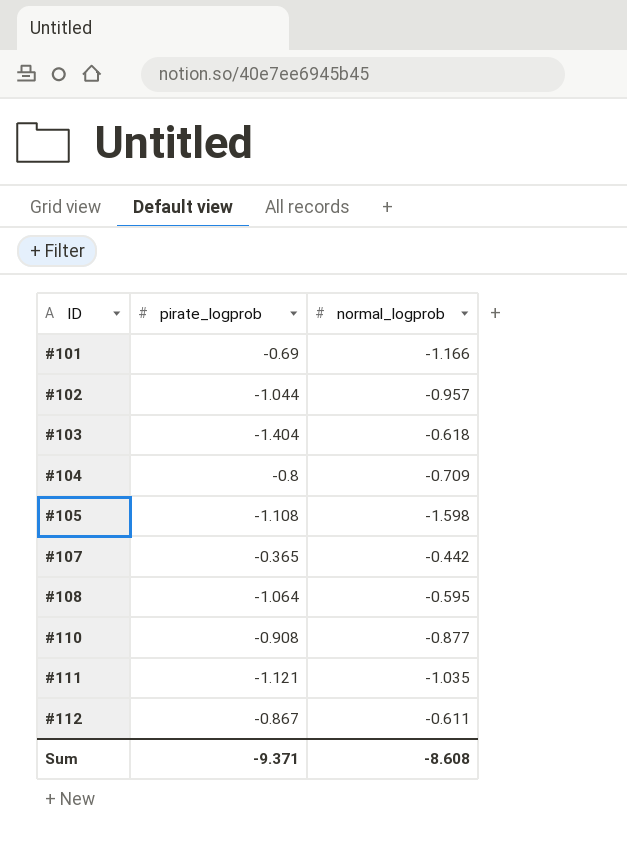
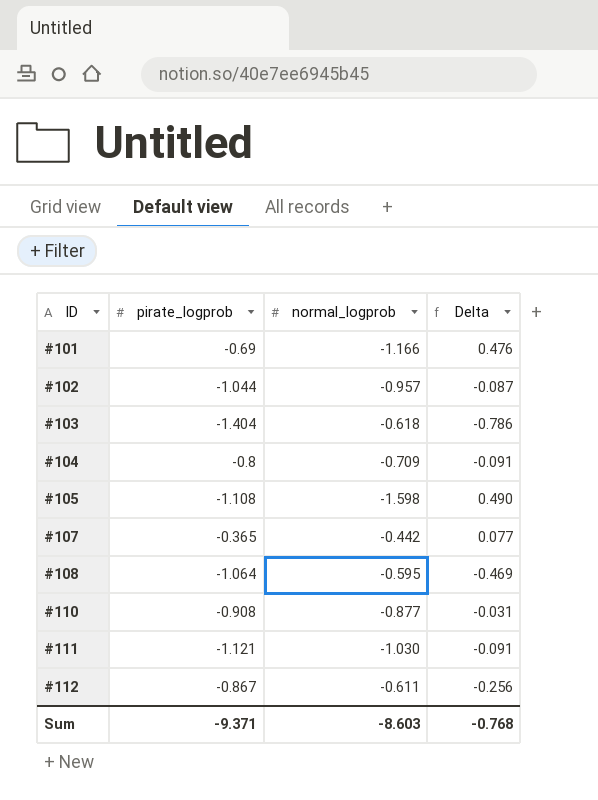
column Delta | formula: none -> [pirate_logprob] - [normal_logprob]
#111 | normal_logprob: -1.035 -> -1.030
Sum | normal_logprob: -8.608 -> -8.603

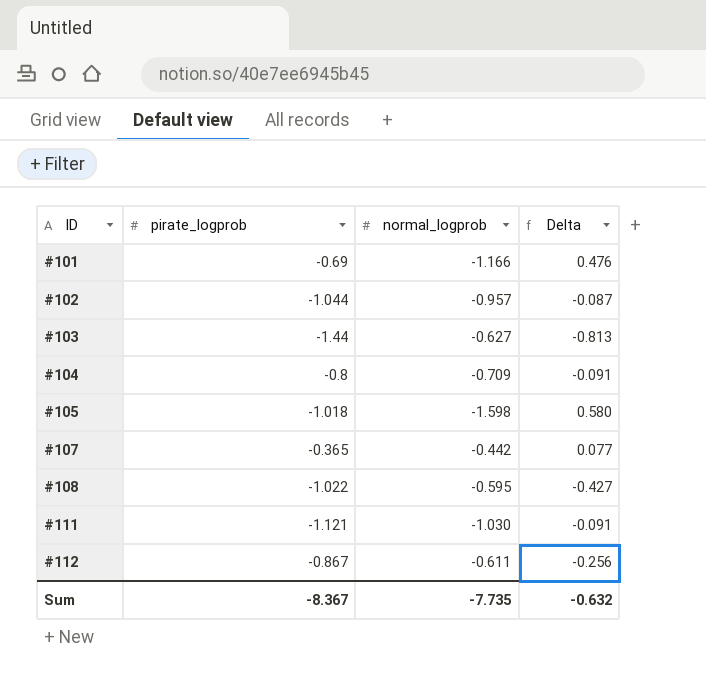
row #110: -0.908 | -0.877 | -0.031 -> none
#103 | pirate_logprob: -1.404 -> -1.44
#103 | normal_logprob: -0.618 -> -0.627
#103 | Delta: -0.786 -> -0.813
#105 | pirate_logprob: -1.108 -> -1.018
#105 | Delta: 0.490 -> 0.580
#108 | pirate_logprob: -1.064 -> -1.022
#108 | Delta: -0.469 -> -0.427
Sum | pirate_logprob: -9.371 -> -8.367
Sum | normal_logprob: -8.603 -> -7.735
Sum | Delta: -0.768 -> -0.632

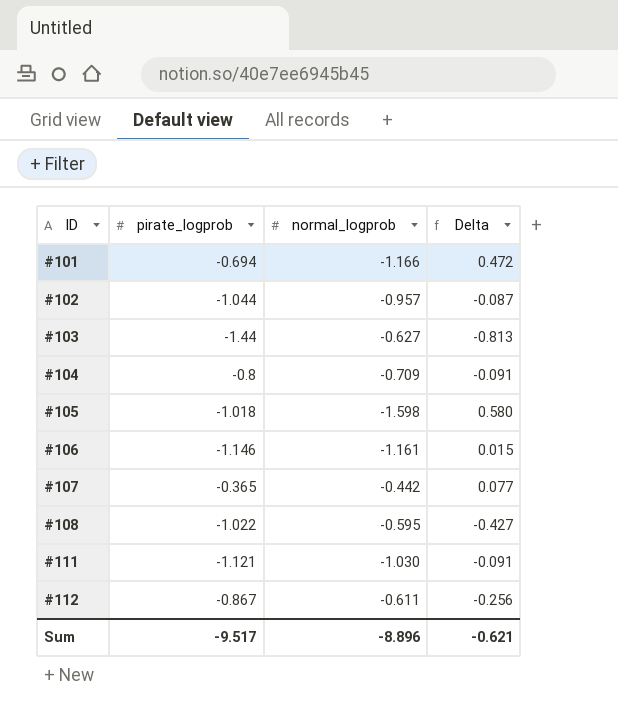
#101 | pirate_logprob: -0.69 -> -0.694
#101 | Delta: 0.476 -> 0.472
row #106: none -> -1.146 | -1.161 | 0.015
Sum | pirate_logprob: -8.367 -> -9.517
Sum | normal_logprob: -7.735 -> -8.896
Sum | Delta: -0.632 -> -0.621

